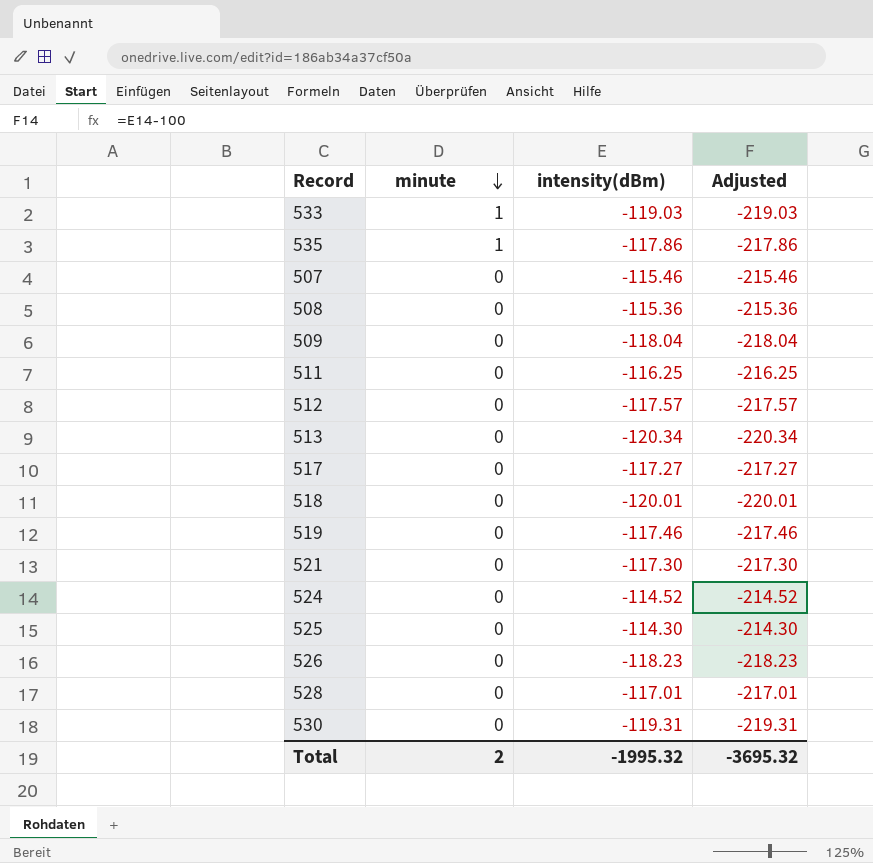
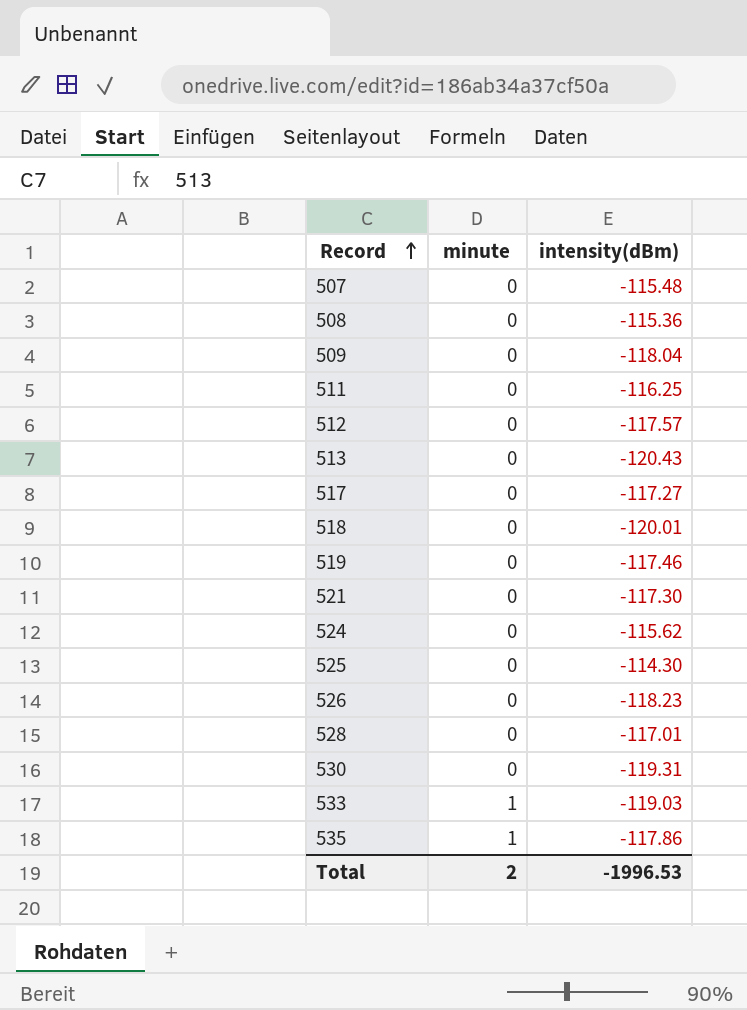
row order: minute descending -> Record ascending
column Adjusted | formula: [intensity(dBm)] - 100 -> none
507 | intensity(dBm): -115.46 -> -115.48
513 | intensity(dBm): -120.34 -> -120.43
524 | intensity(dBm): -114.52 -> -115.62
Total | intensity(dBm): -1995.32 -> -1996.53

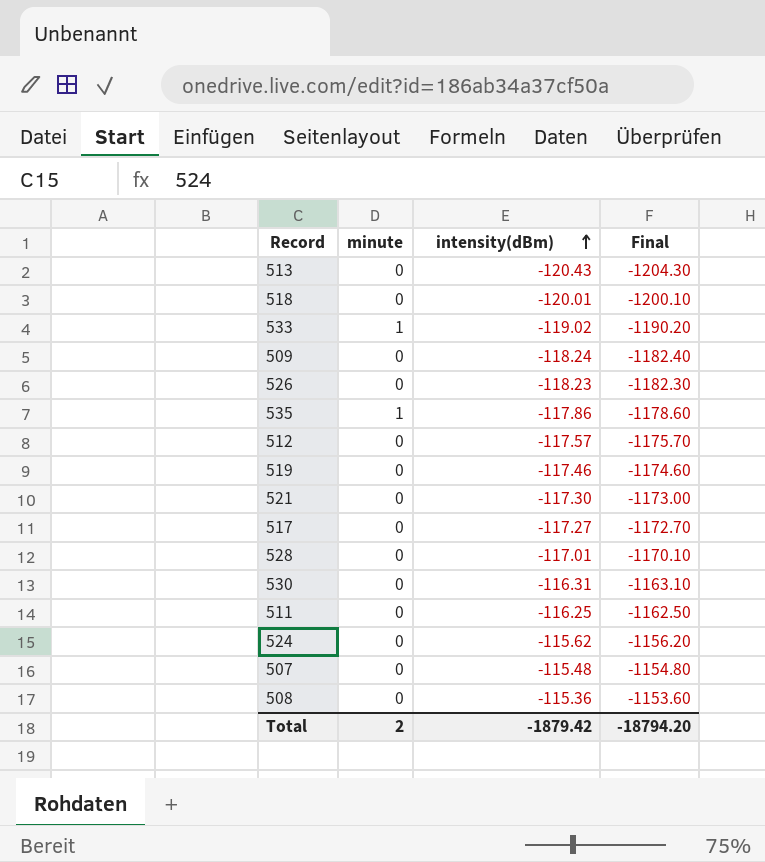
row order: Record ascending -> intensity(dBm) ascending
column Final | formula: none -> [intensity(dBm)] * 10
row 525: 0 | -114.30 -> none
533 | intensity(dBm): -119.03 -> -119.02
509 | intensity(dBm): -118.04 -> -118.24
530 | intensity(dBm): -119.31 -> -116.31
Total | intensity(dBm): -1996.53 -> -1879.42

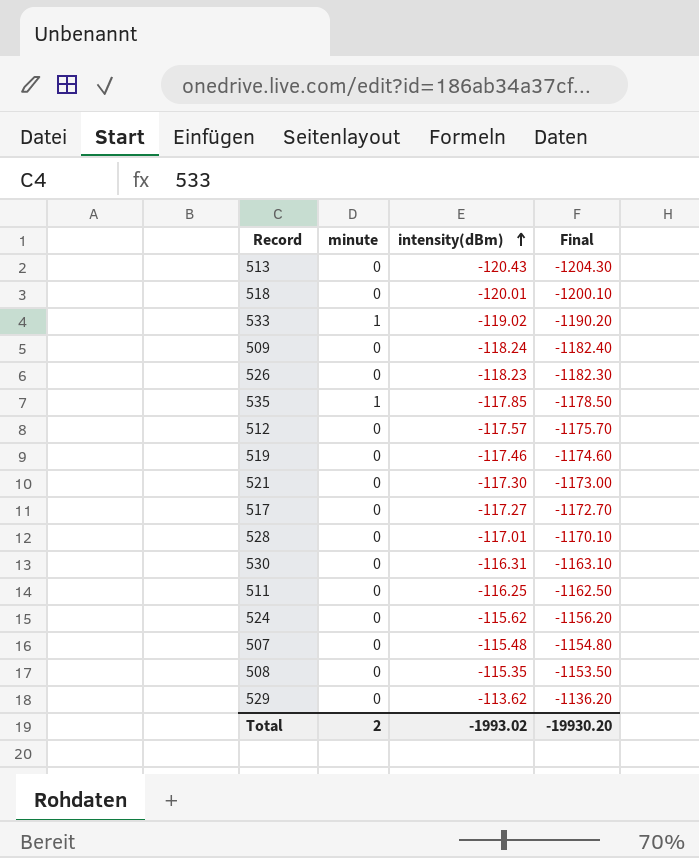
535 | intensity(dBm): -117.86 -> -117.85
535 | Final: -1178.60 -> -1178.50
508 | intensity(dBm): -115.36 -> -115.35
508 | Final: -1153.60 -> -1153.50
row 529: none -> 0 | -113.62 | -1136.20
Total | intensity(dBm): -1879.42 -> -1993.02
Total | Final: -18794.20 -> -19930.20

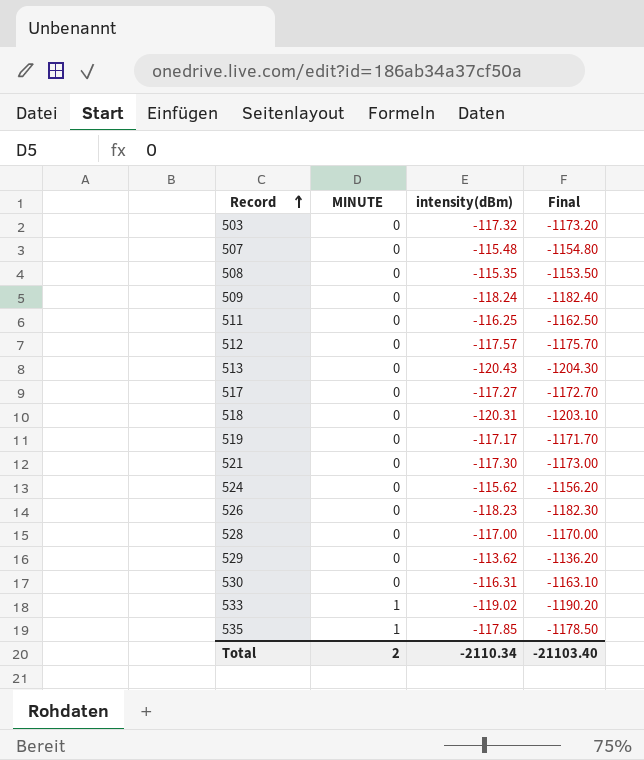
row order: intensity(dBm) ascending -> Record ascending
column name: minute -> MINUTE
row 503: none -> 0 | -117.32 | -1173.20
518 | intensity(dBm): -120.01 -> -120.31
518 | Final: -1200.10 -> -1203.10
519 | intensity(dBm): -117.46 -> -117.17
519 | Final: -1174.60 -> -1171.70
528 | intensity(dBm): -117.01 -> -117.00
528 | Final: -1170.10 -> -1170.00
Total | intensity(dBm): -1993.02 -> -2110.34
Total | Final: -19930.20 -> -21103.40

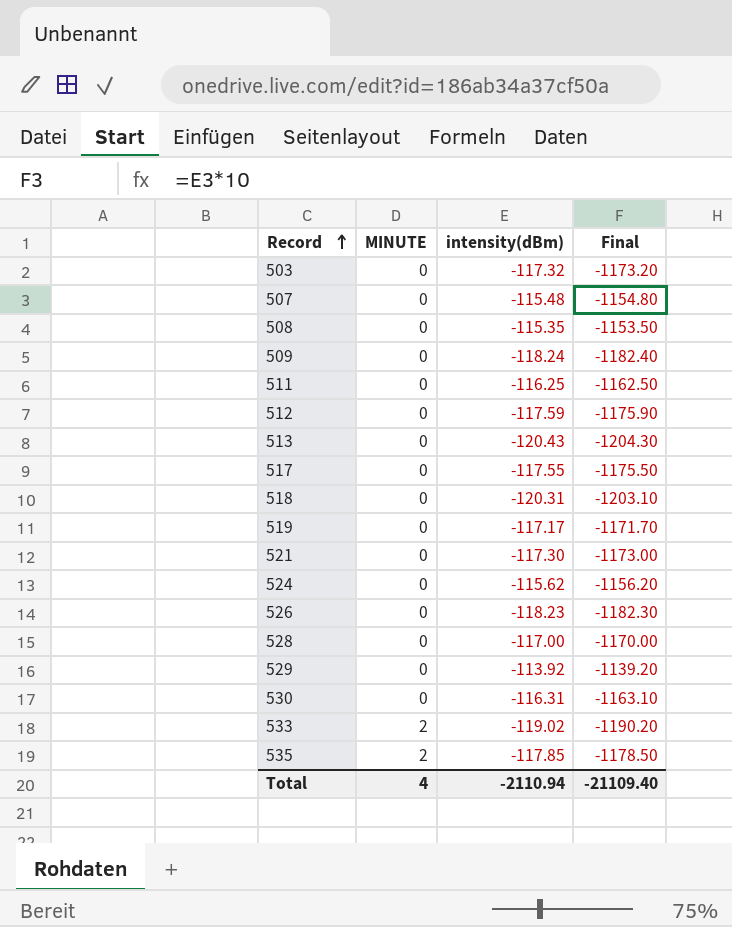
512 | intensity(dBm): -117.57 -> -117.59
512 | Final: -1175.70 -> -1175.90
517 | intensity(dBm): -117.27 -> -117.55
517 | Final: -1172.70 -> -1175.50
529 | intensity(dBm): -113.62 -> -113.92
529 | Final: -1136.20 -> -1139.20
533 | MINUTE: 1 -> 2
535 | MINUTE: 1 -> 2
Total | MINUTE: 2 -> 4
Total | intensity(dBm): -2110.34 -> -2110.94
Total | Final: -21103.40 -> -21109.40

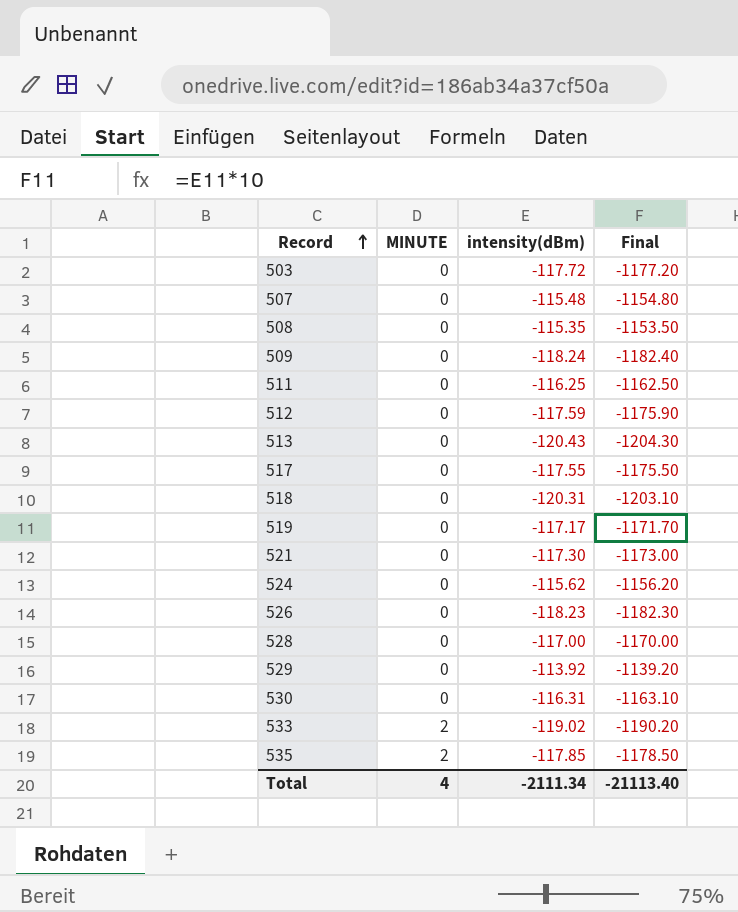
503 | intensity(dBm): -117.32 -> -117.72
503 | Final: -1173.20 -> -1177.20
Total | intensity(dBm): -2110.94 -> -2111.34
Total | Final: -21109.40 -> -21113.40

